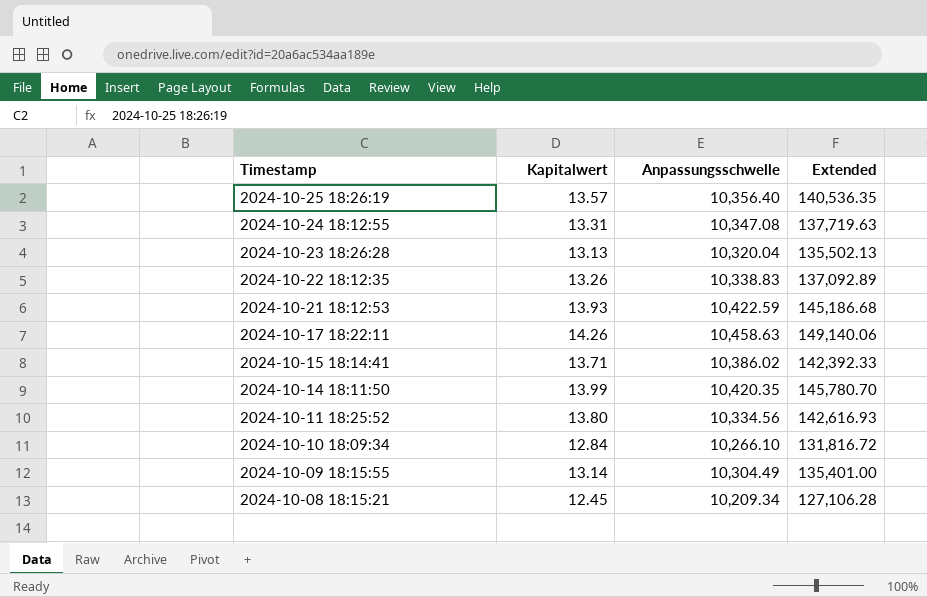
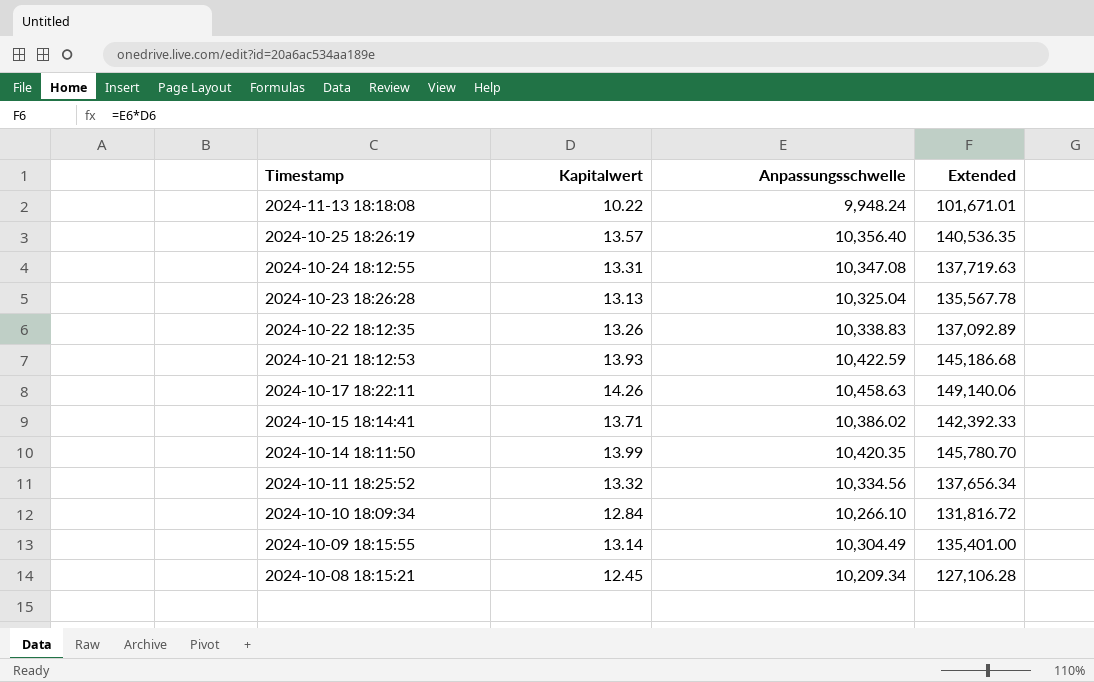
row 2024-11-13 18:18:08: none -> 10.22 | 9,948.24 | 101,671.01
2024-10-23 18:26:28 | Anpassungsschwelle: 10,320.04 -> 10,325.04
2024-10-23 18:26:28 | Extended: 135,502.13 -> 135,567.78
2024-10-11 18:25:52 | Kapitalwert: 13.80 -> 13.32
2024-10-11 18:25:52 | Extended: 142,616.93 -> 137,656.34

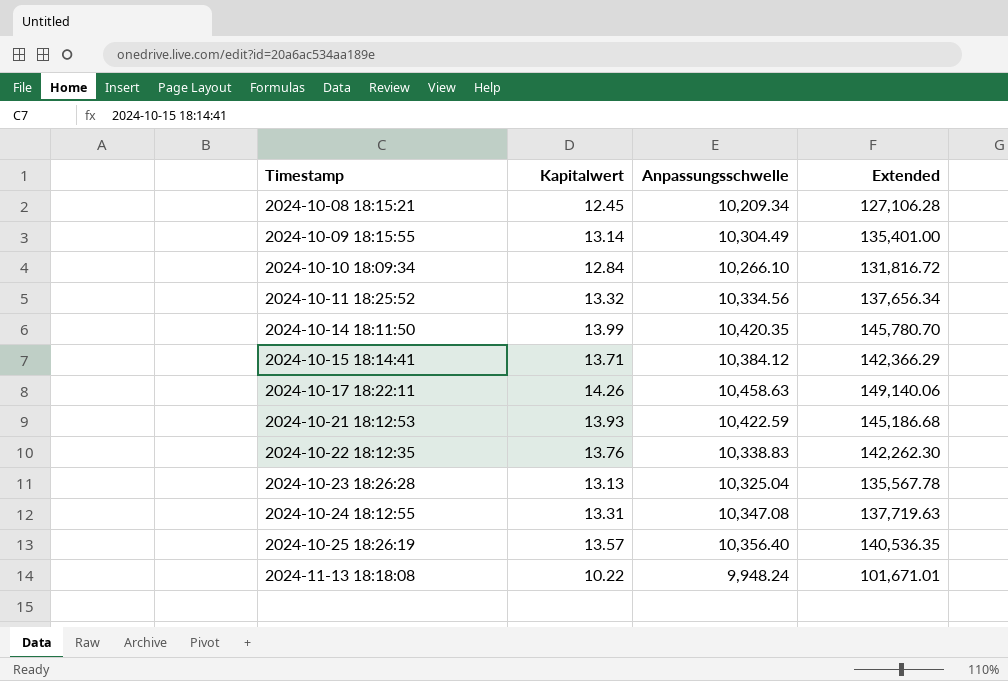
row order: Timestamp descending -> Timestamp ascending
2024-10-15 18:14:41 | Anpassungsschwelle: 10,386.02 -> 10,384.12
2024-10-15 18:14:41 | Extended: 142,392.33 -> 142,366.29
2024-10-22 18:12:35 | Kapitalwert: 13.26 -> 13.76
2024-10-22 18:12:35 | Extended: 137,092.89 -> 142,262.30

